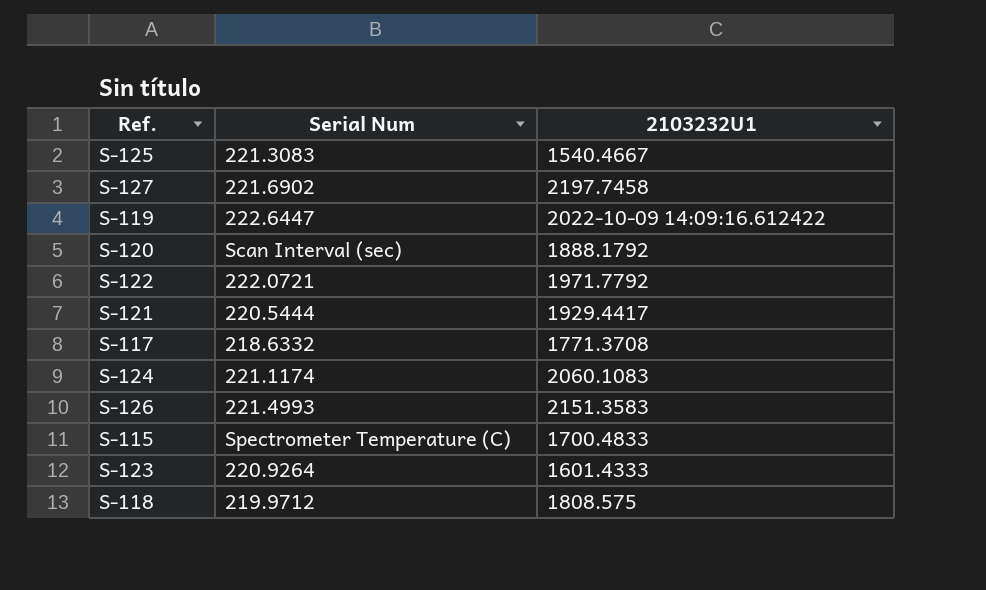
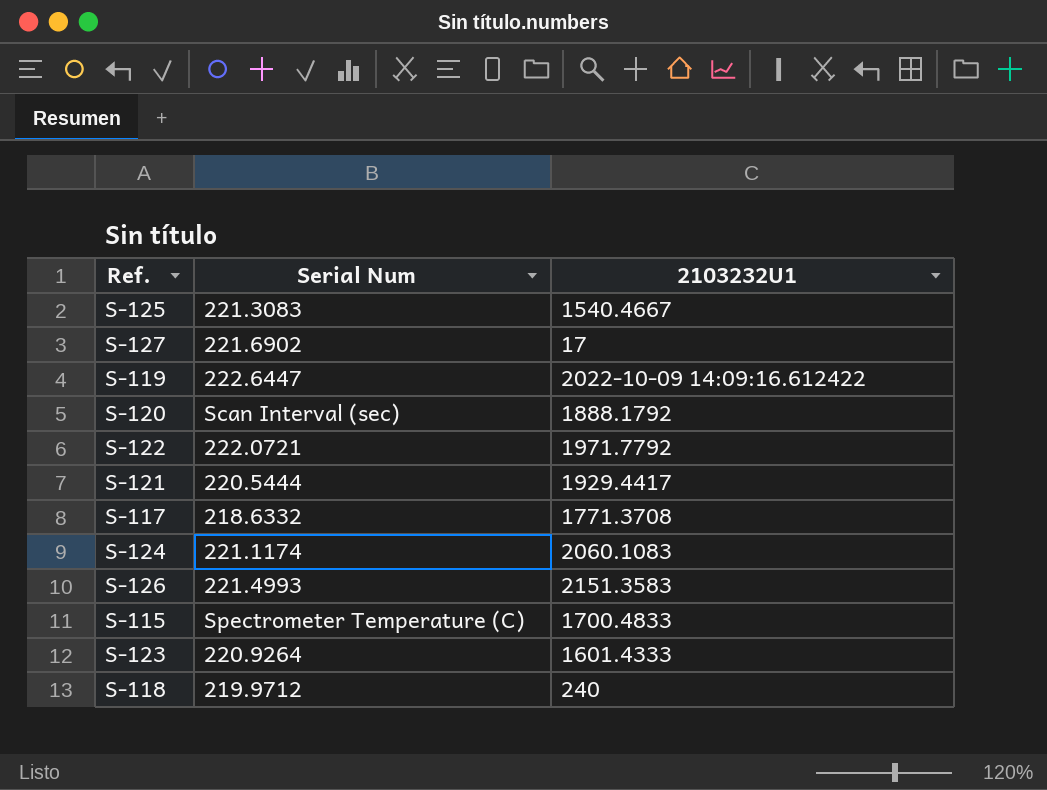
S-127 | 2103232U1: 2197.7458 -> 17
S-118 | 2103232U1: 1808.575 -> 240

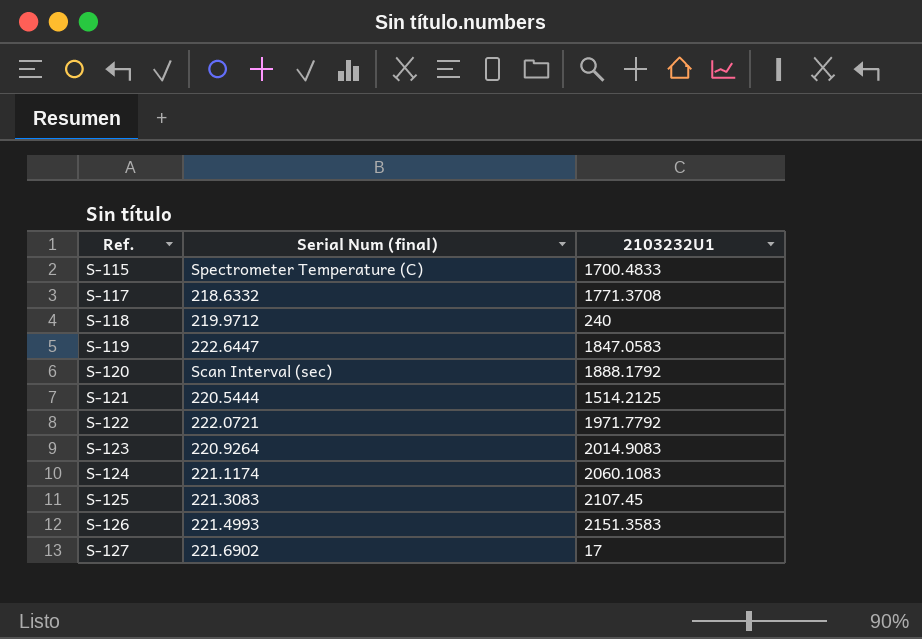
row order: none -> Ref. ascending
column name: Serial Num -> Serial Num (final)
S-119 | 2103232U1: 2022-10-09 14:09:16.612422 -> 1847.0583
S-121 | 2103232U1: 1929.4417 -> 1514.2125
S-123 | 2103232U1: 1601.4333 -> 2014.9083
S-125 | 2103232U1: 1540.4667 -> 2107.45

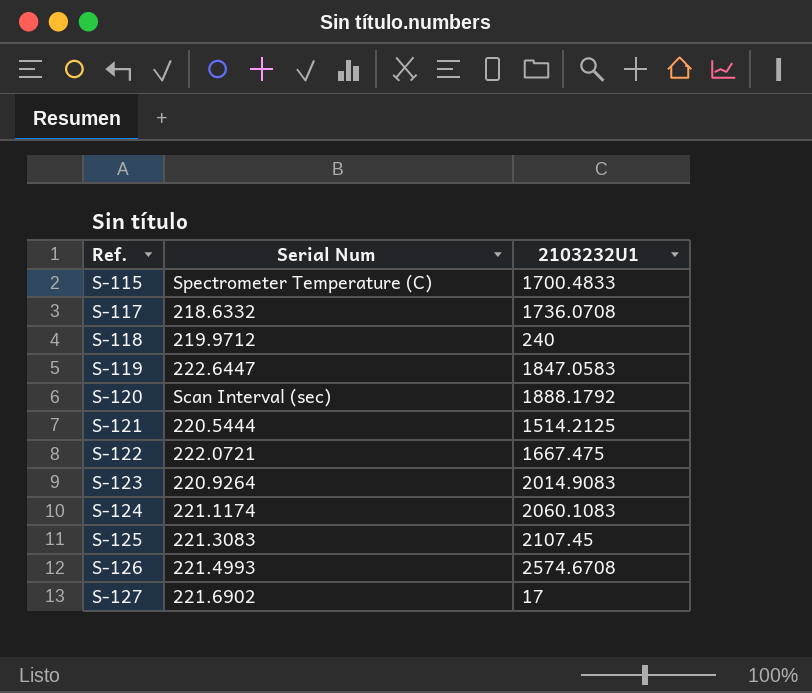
column name: Serial Num (final) -> Serial Num
S-117 | 2103232U1: 1771.3708 -> 1736.0708
S-122 | 2103232U1: 1971.7792 -> 1667.475
S-126 | 2103232U1: 2151.3583 -> 2574.6708

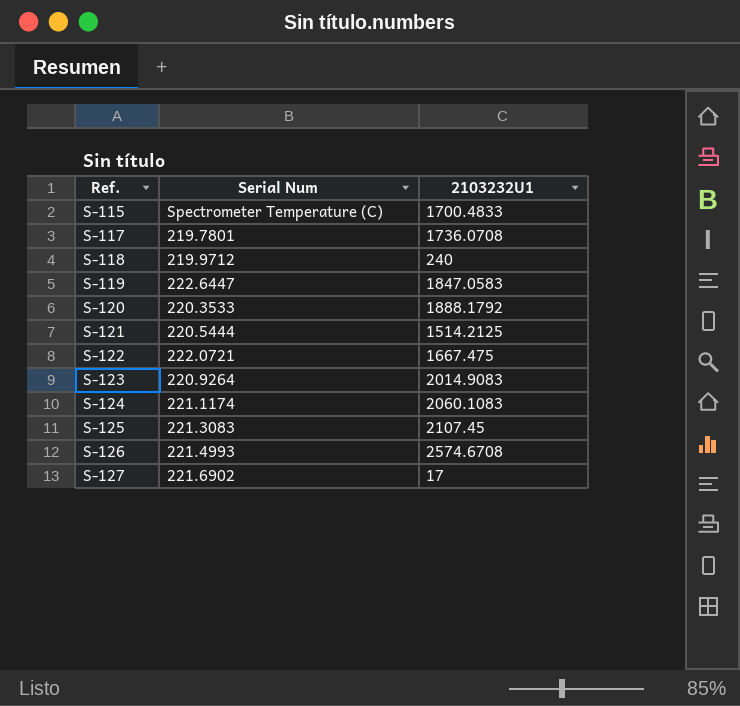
S-117 | Serial Num: 218.6332 -> 219.7801
S-120 | Serial Num: Scan Interval (sec) -> 220.3533

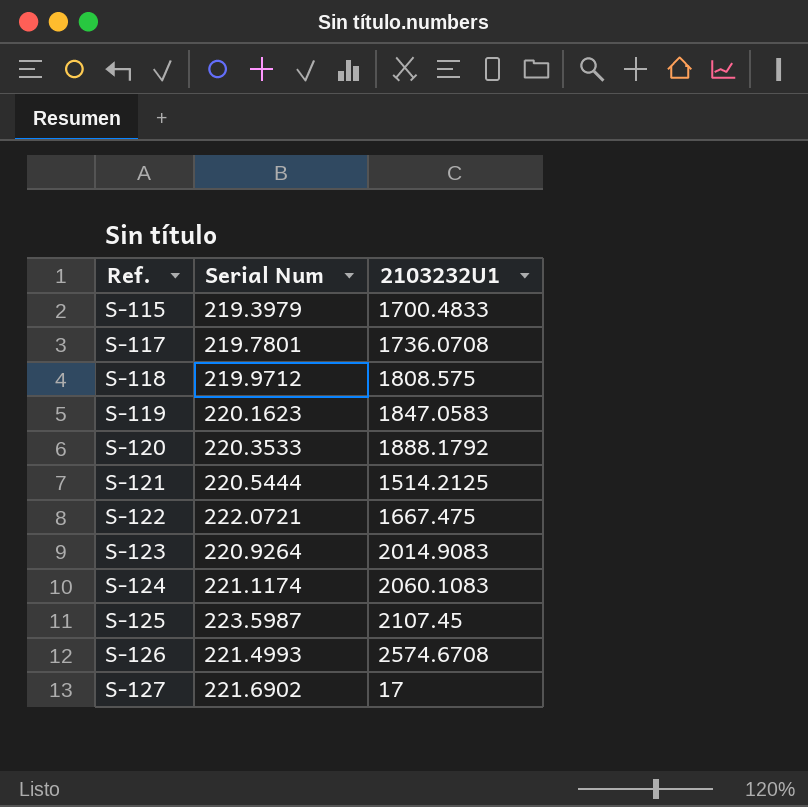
S-115 | Serial Num: Spectrometer Temperature (C) -> 219.3979
S-118 | 2103232U1: 240 -> 1808.575
S-119 | Serial Num: 222.6447 -> 220.1623
S-125 | Serial Num: 221.3083 -> 223.5987

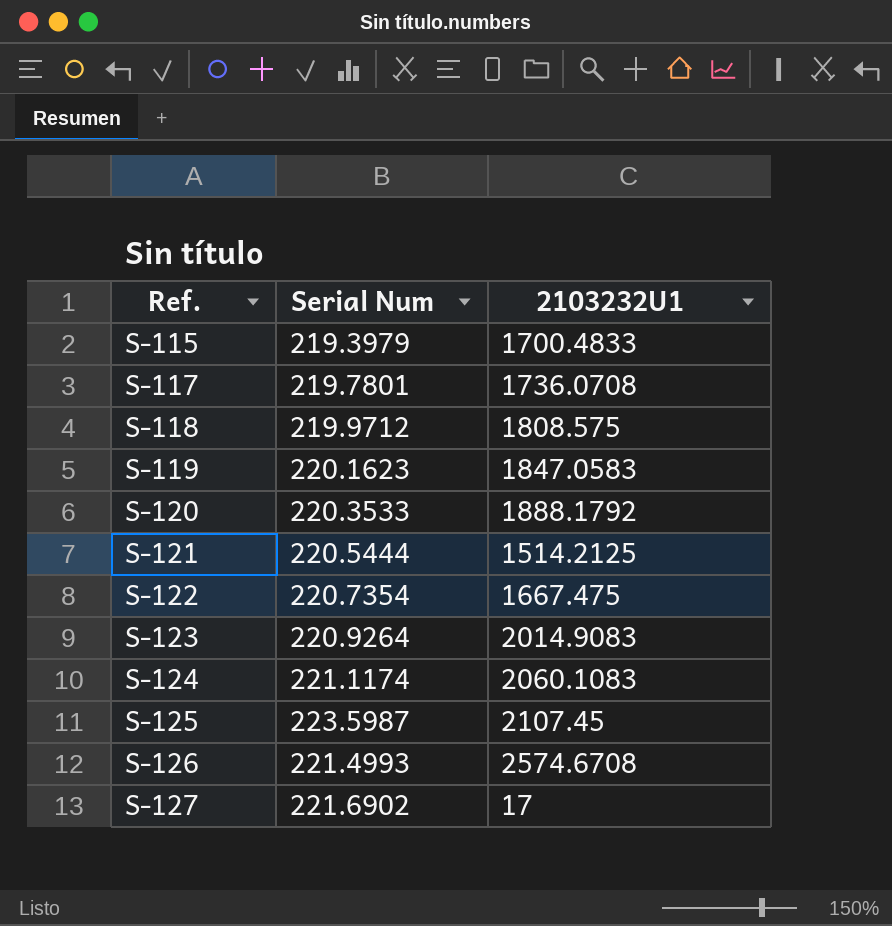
S-122 | Serial Num: 222.0721 -> 220.7354

